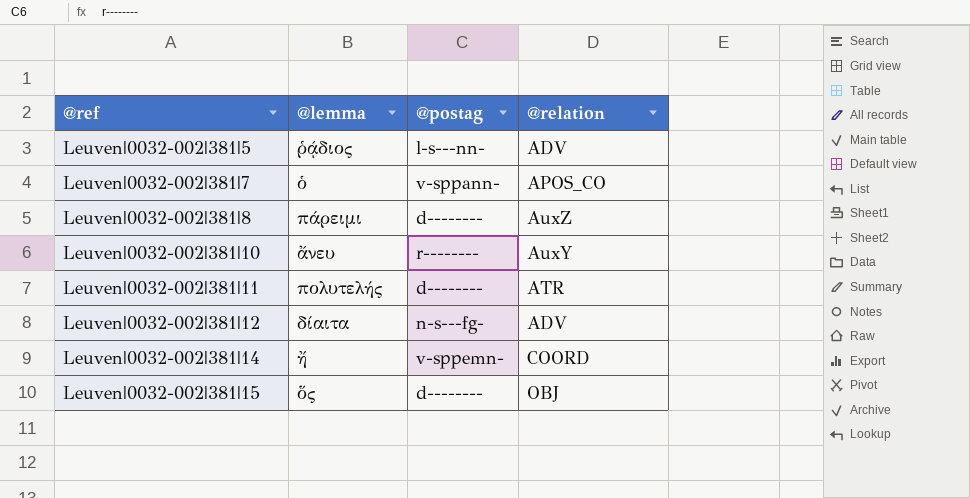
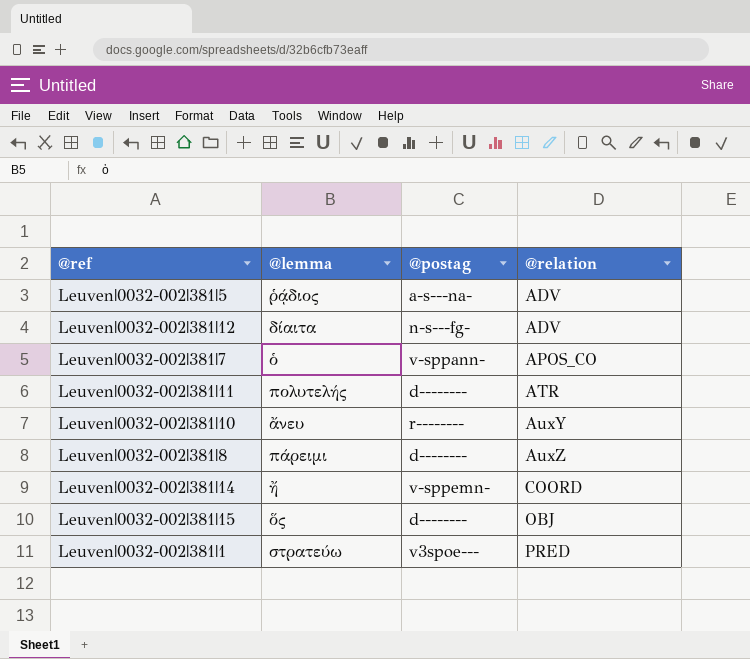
row order: @ref ascending -> @relation ascending
Leuven|0032-002|381|5 | @postag: l-s---nn- -> a-s---na-
row Leuven|0032-002|381|1: none -> στρατεύω | v3spoe--- | PRED

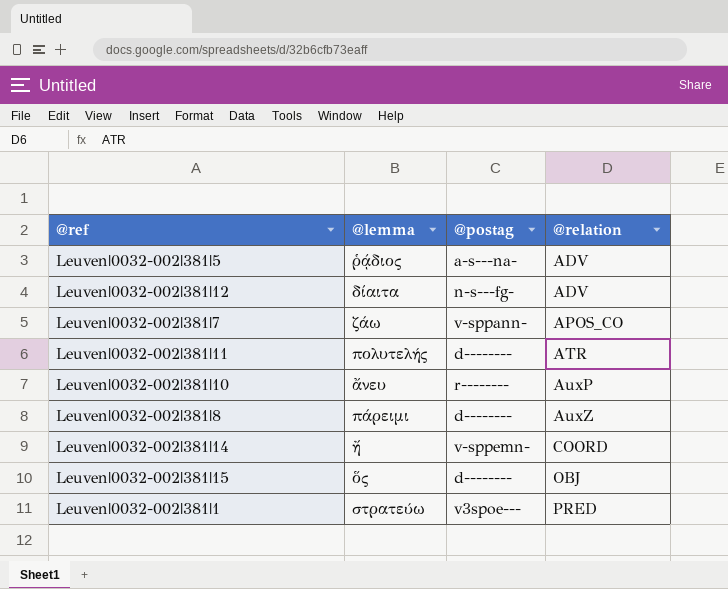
Leuven|0032-002|381|7 | @lemma: ὁ -> ζάω
Leuven|0032-002|381|10 | @relation: AuxY -> AuxP

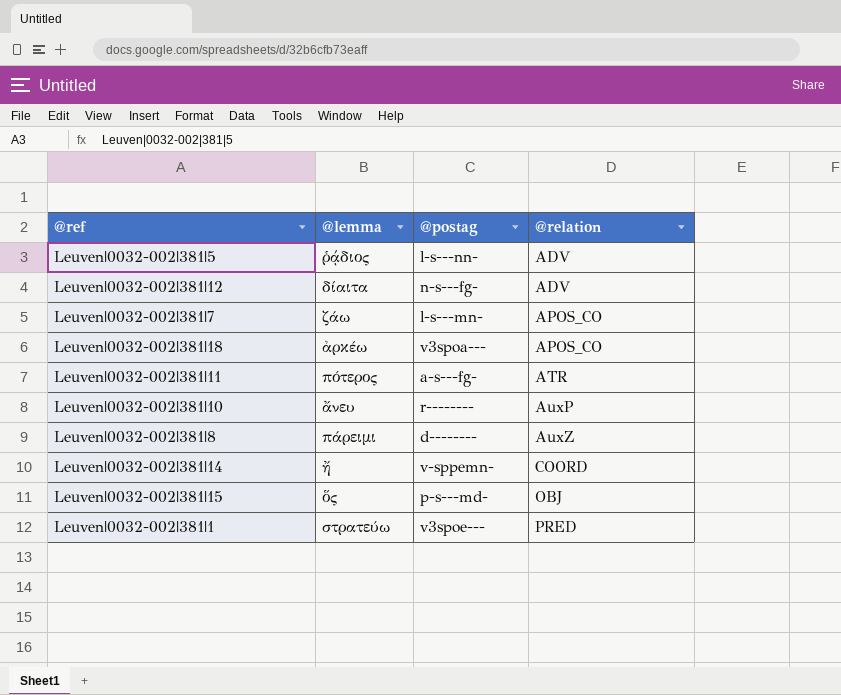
Leuven|0032-002|381|5 | @postag: a-s---na- -> l-s---nn-
Leuven|0032-002|381|7 | @postag: v-sppann- -> l-s---mn-
row Leuven|0032-002|381|18: none -> ἀρκέω | v3spoa--- | APOS_CO
Leuven|0032-002|381|11 | @lemma: πολυτελής -> πότερος
Leuven|0032-002|381|11 | @postag: d-------- -> a-s---fg-
Leuven|0032-002|381|15 | @postag: d-------- -> p-s---md-

